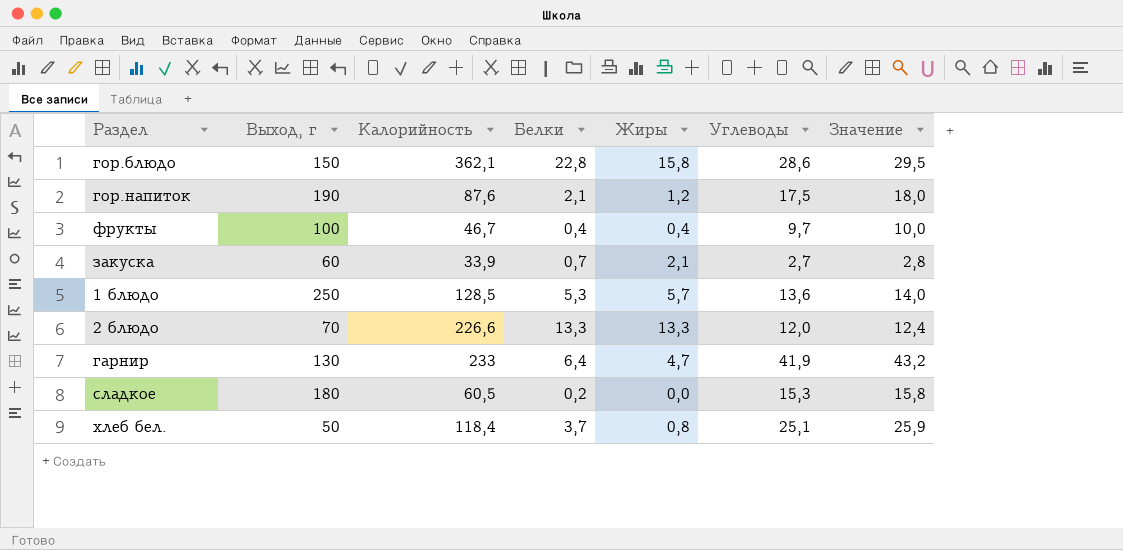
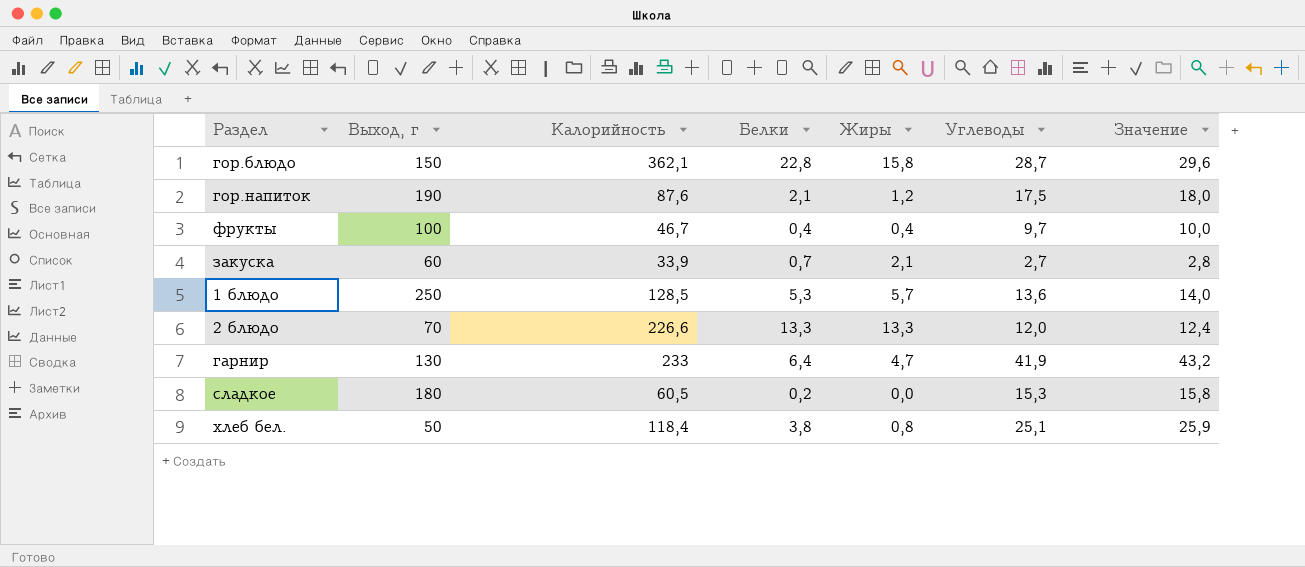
гор.блюдо | Углеводы: 28,6 -> 28,7
гор.блюдо | Значение: 29,5 -> 29,6
хлеб бел. | Белки: 3,7 -> 3,8

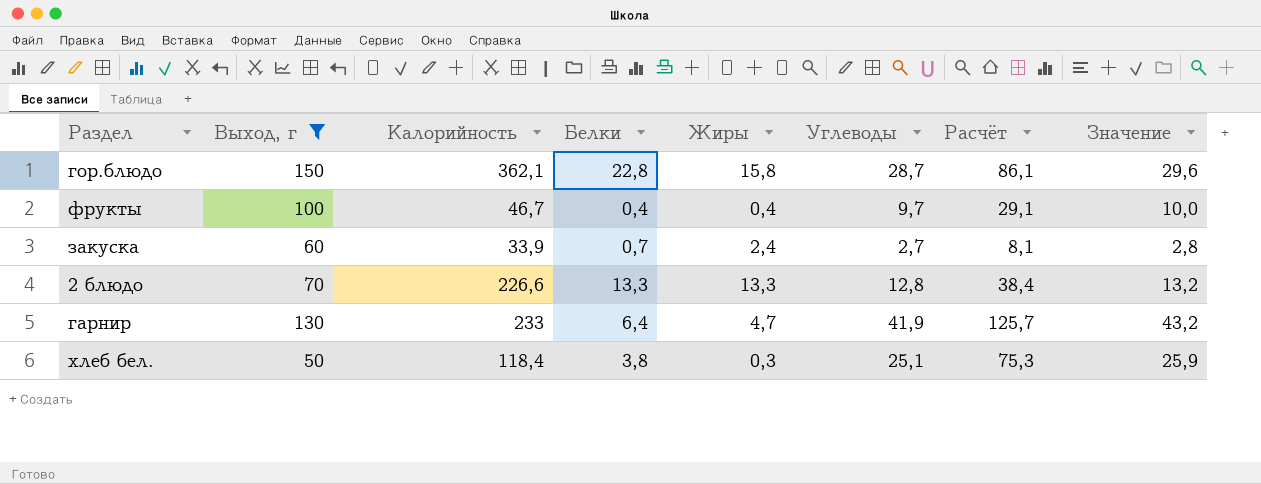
filter: none -> Выход, г <= 150
column Расчёт | formula: none -> [Углеводы] * 3
закуска | Жиры: 2,1 -> 2,4
2 блюдо | Углеводы: 12,0 -> 12,8
2 блюдо | Значение: 12,4 -> 13,2
хлеб бел. | Жиры: 0,8 -> 0,3

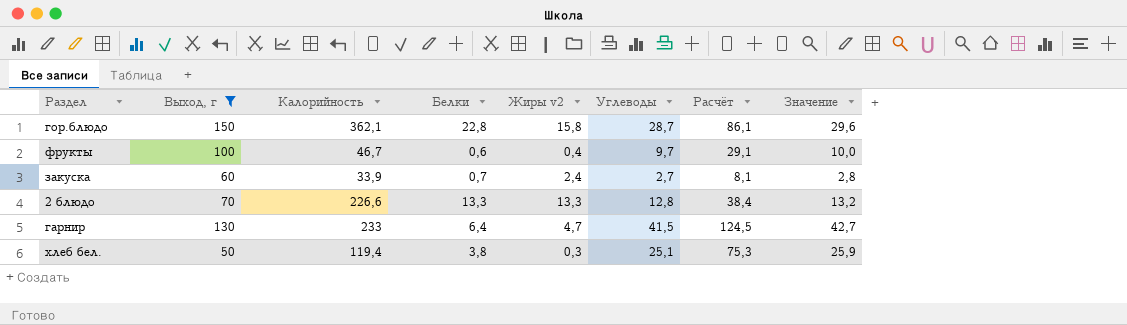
column name: Жиры -> Жиры v2
фрукты | Белки: 0,4 -> 0,6
гарнир | Углеводы: 41,9 -> 41,5
гарнир | Расчёт: 125,7 -> 124,5
гарнир | Значение: 43,2 -> 42,7
хлеб бел. | Калорийность: 118,4 -> 119,4

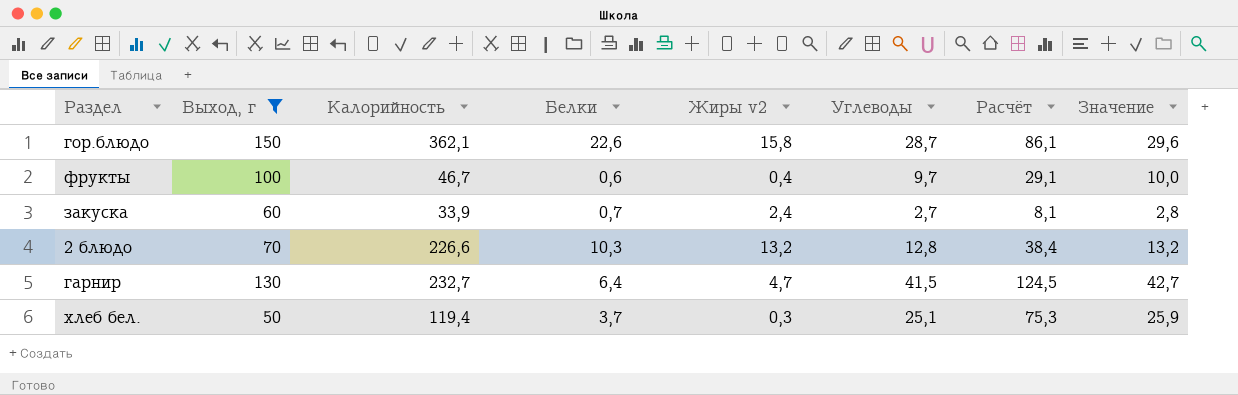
гор.блюдо | Белки: 22,8 -> 22,6
2 блюдо | Белки: 13,3 -> 10,3
2 блюдо | Жиры v2: 13,3 -> 13,2
гарнир | Калорийность: 233 -> 232,7
хлеб бел. | Белки: 3,8 -> 3,7

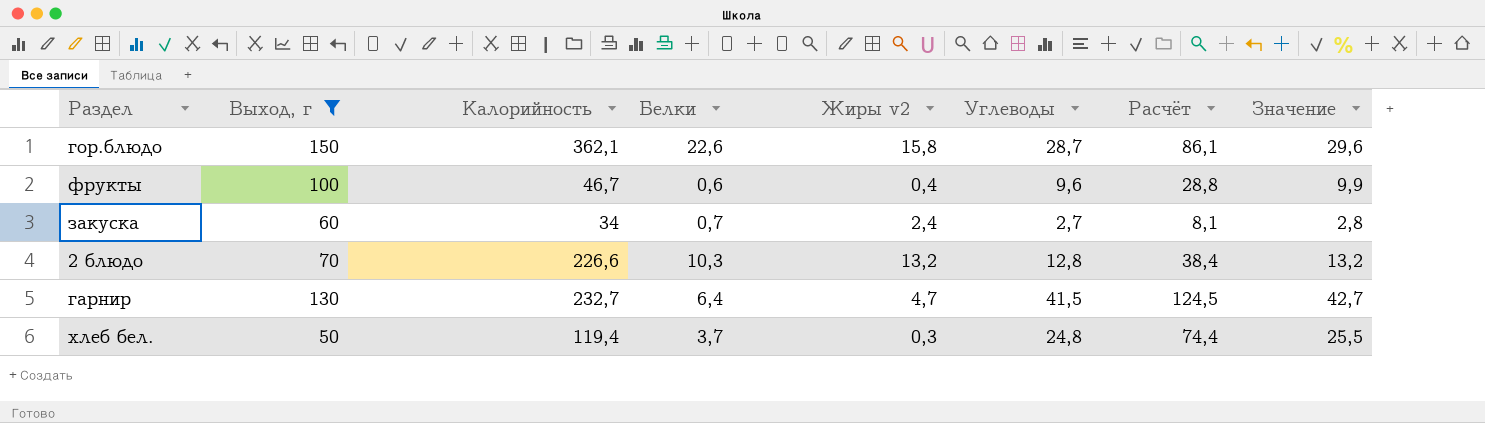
фрукты | Углеводы: 9,7 -> 9,6
фрукты | Расчёт: 29,1 -> 28,8
фрукты | Значение: 10,0 -> 9,9
закуска | Калорийность: 33,9 -> 34
хлеб бел. | Углеводы: 25,1 -> 24,8
хлеб бел. | Расчёт: 75,3 -> 74,4
хлеб бел. | Значение: 25,9 -> 25,5

